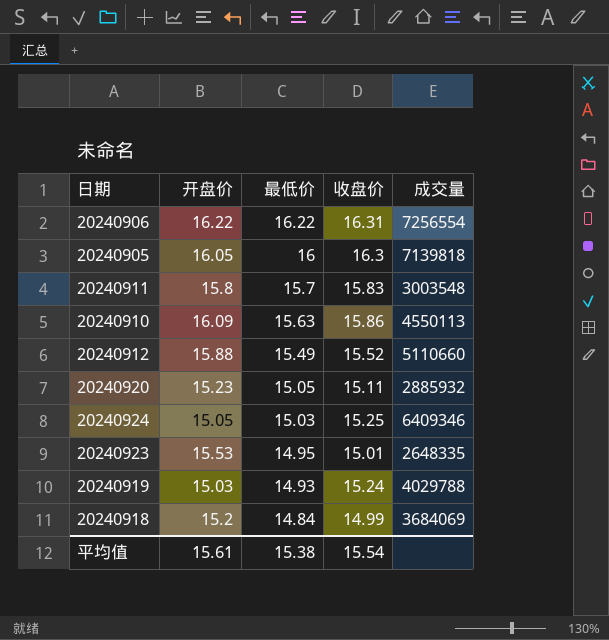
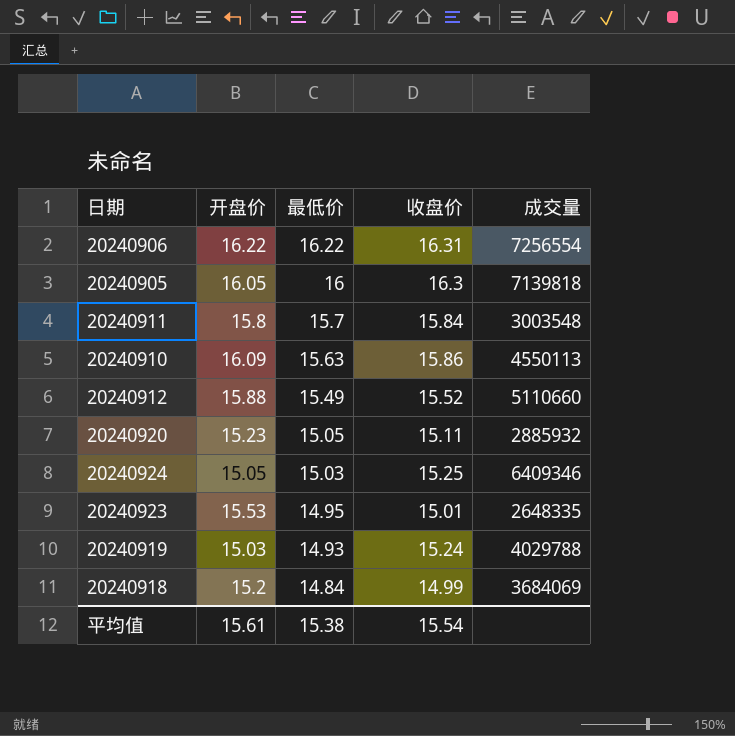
20240911 | 收盘价: 15.83 -> 15.84

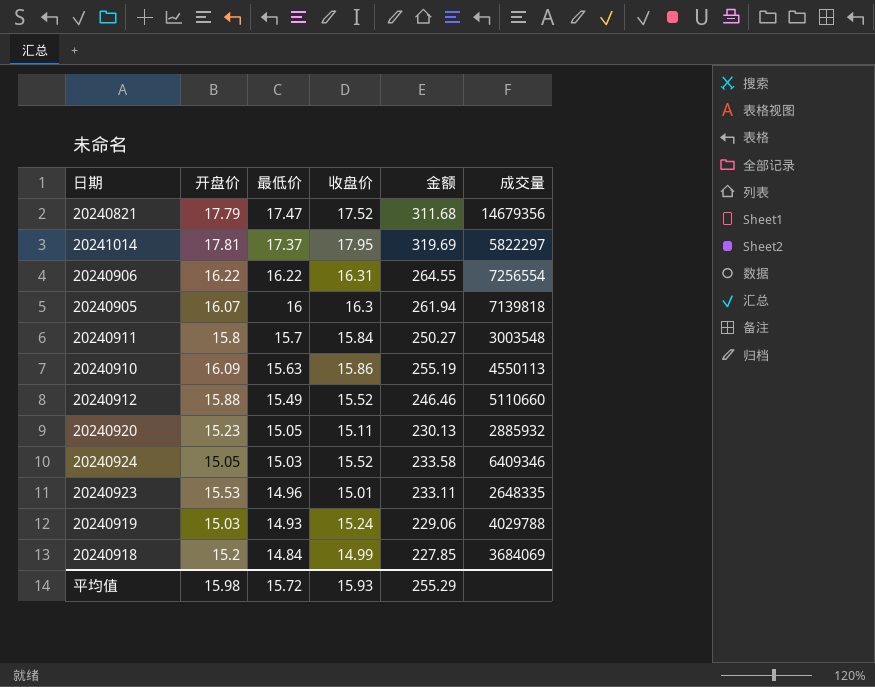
column 金额 | formula: none -> [开盘价] * [收盘价]
row 20240821: none -> 17.79 | 17.47 | 17.52 | 311.68 | 14679356
row 20241014: none -> 17.81 | 17.37 | 17.95 | 319.69 | 5822297
20240905 | 开盘价: 16.05 -> 16.07
20240924 | 收盘价: 15.25 -> 15.52
20240923 | 最低价: 14.95 -> 14.96
平均值 | 开盘价: 15.61 -> 15.98
平均值 | 最低价: 15.38 -> 15.72
平均值 | 收盘价: 15.54 -> 15.93

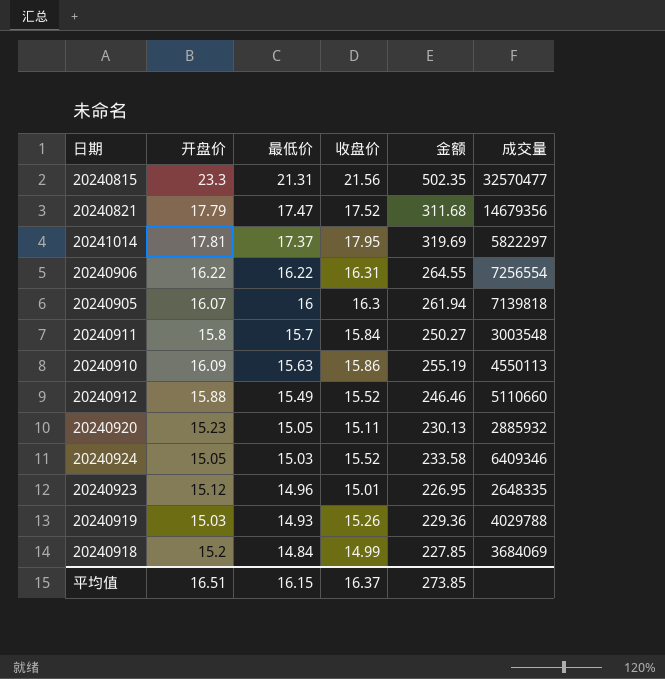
row 20240815: none -> 23.3 | 21.31 | 21.56 | 502.35 | 32570477
20240923 | 开盘价: 15.53 -> 15.12
20240923 | 金额: 233.11 -> 226.95
20240919 | 收盘价: 15.24 -> 15.26
20240919 | 金额: 229.06 -> 229.36
平均值 | 开盘价: 15.98 -> 16.51
平均值 | 最低价: 15.72 -> 16.15
平均值 | 收盘价: 15.93 -> 16.37
平均值 | 金额: 255.29 -> 273.85

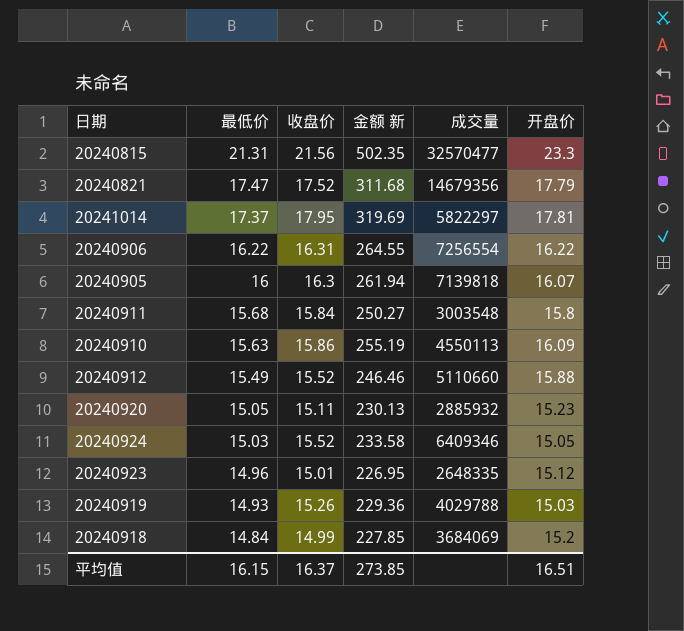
column name: 金额 -> 金额 新
column 开盘价 | position: 2 -> 6
20240911 | 最低价: 15.7 -> 15.68

